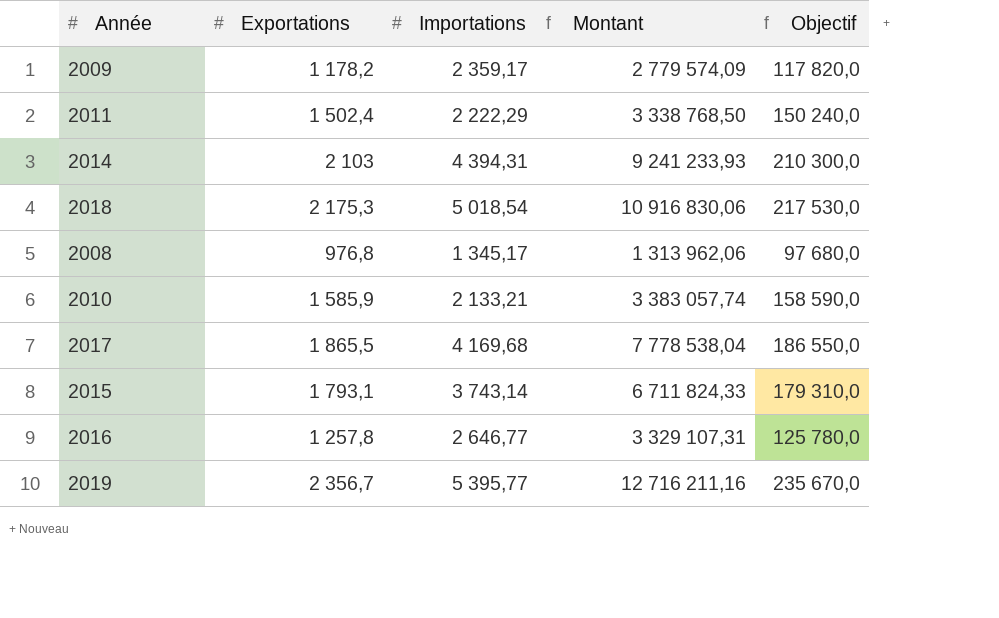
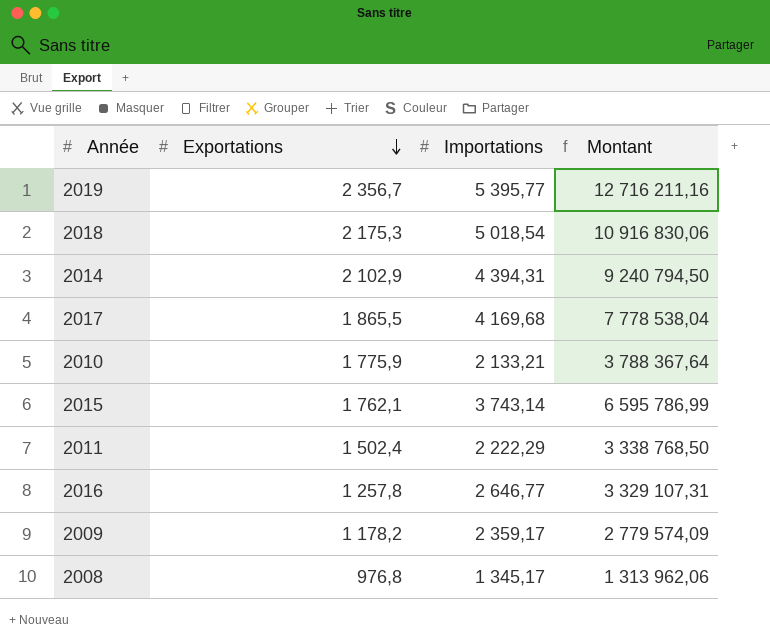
row order: none -> Exportations descending
column Objectif | formula: [Exportations] * 100 -> none
2014 | Exportations: 2 103 -> 2 102,9
2014 | Montant: 9 241 233,93 -> 9 240 794,50
2010 | Exportations: 1 585,9 -> 1 775,9
2010 | Montant: 3 383 057,74 -> 3 788 367,64
2015 | Exportations: 1 793,1 -> 1 762,1
2015 | Montant: 6 711 824,33 -> 6 595 786,99

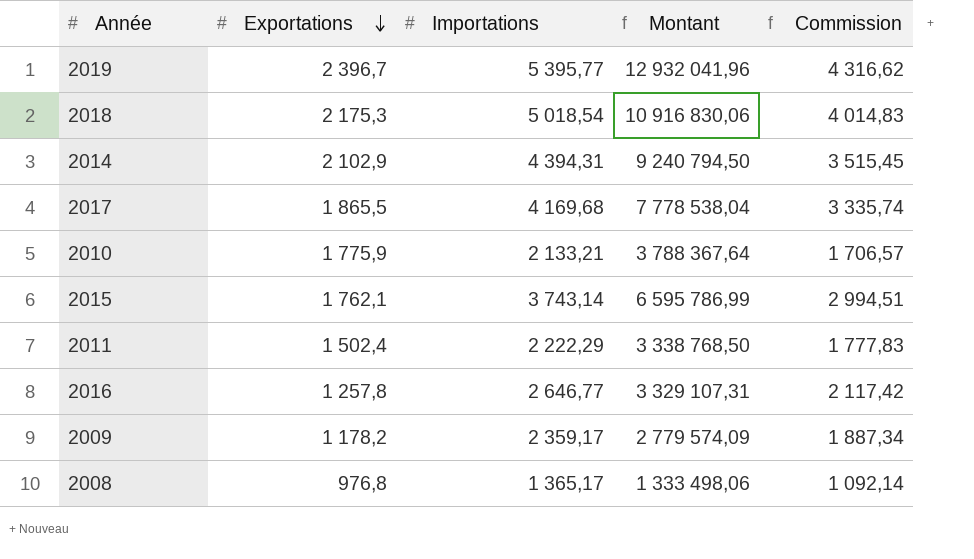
column Commission | formula: none -> [Importations] * 0,8
2019 | Exportations: 2 356,7 -> 2 396,7
2019 | Montant: 12 716 211,16 -> 12 932 041,96
2008 | Importations: 1 345,17 -> 1 365,17
2008 | Montant: 1 313 962,06 -> 1 333 498,06

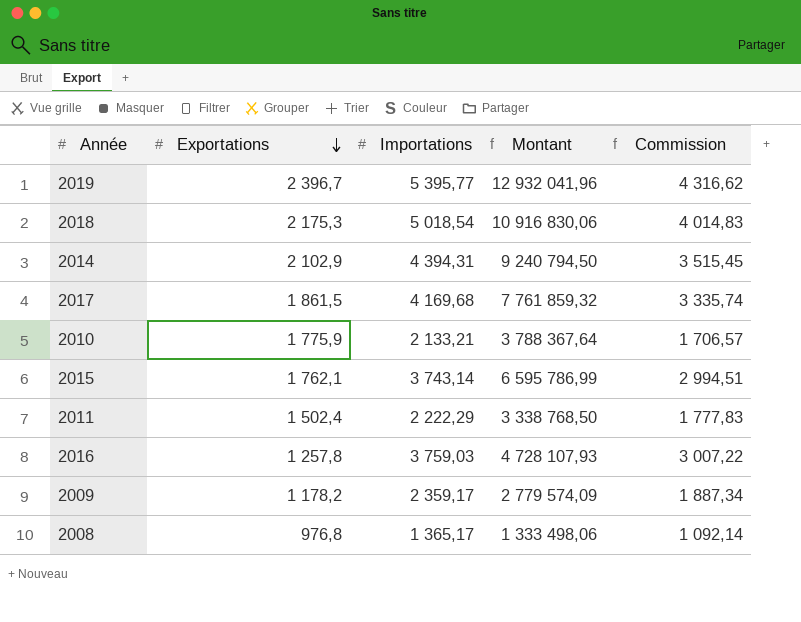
2017 | Exportations: 1 865,5 -> 1 861,5
2017 | Montant: 7 778 538,04 -> 7 761 859,32
2016 | Importations: 2 646,77 -> 3 759,03
2016 | Montant: 3 329 107,31 -> 4 728 107,93
2016 | Commission: 2 117,42 -> 3 007,22

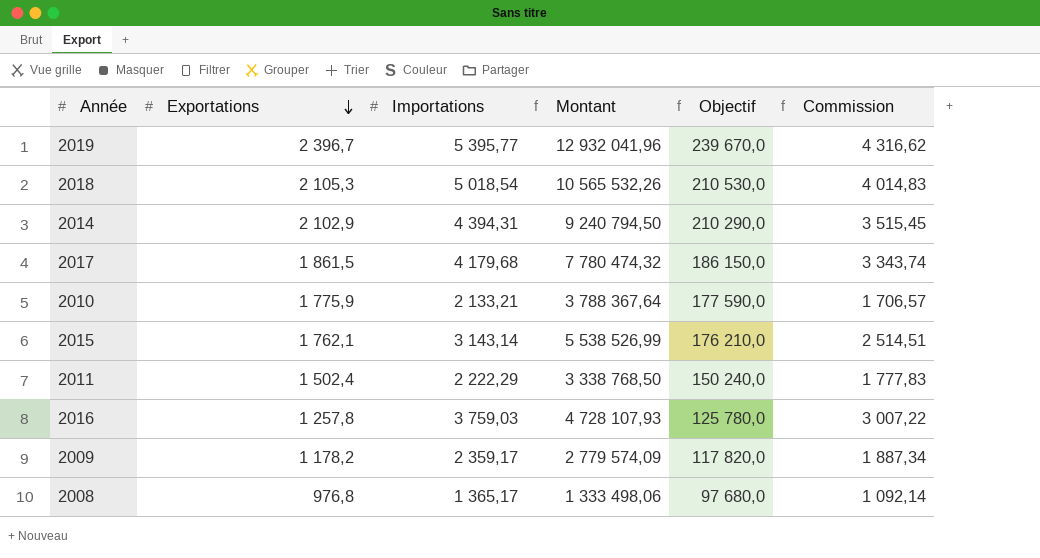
column Objectif | formula: none -> [Exportations] * 100
2018 | Exportations: 2 175,3 -> 2 105,3
2018 | Montant: 10 916 830,06 -> 10 565 532,26
2017 | Importations: 4 169,68 -> 4 179,68
2017 | Montant: 7 761 859,32 -> 7 780 474,32
2017 | Commission: 3 335,74 -> 3 343,74
2015 | Importations: 3 743,14 -> 3 143,14
2015 | Montant: 6 595 786,99 -> 5 538 526,99
2015 | Commission: 2 994,51 -> 2 514,51

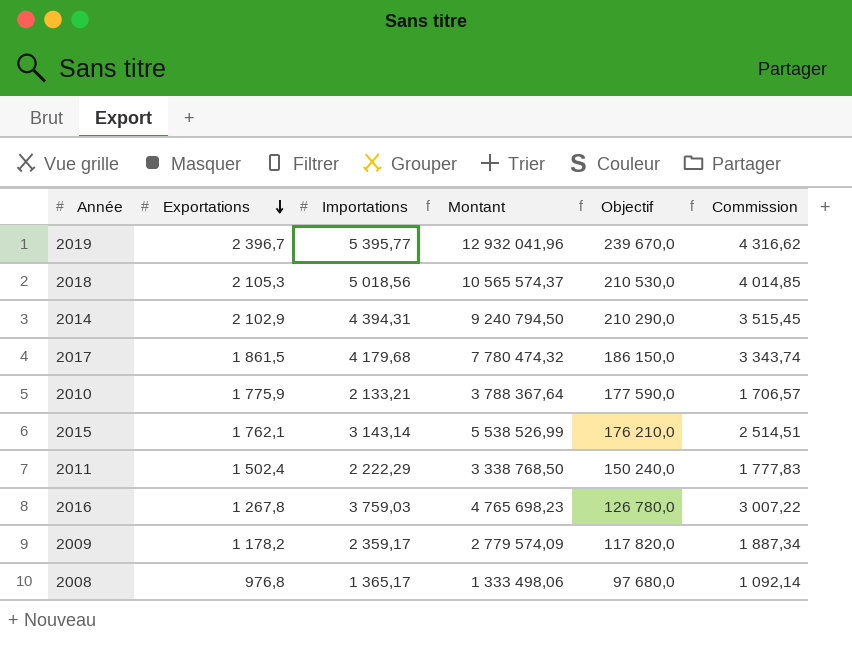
2018 | Importations: 5 018,54 -> 5 018,56
2018 | Montant: 10 565 532,26 -> 10 565 574,37
2018 | Commission: 4 014,83 -> 4 014,85
2016 | Exportations: 1 257,8 -> 1 267,8
2016 | Montant: 4 728 107,93 -> 4 765 698,23
2016 | Objectif: 125 780,0 -> 126 780,0

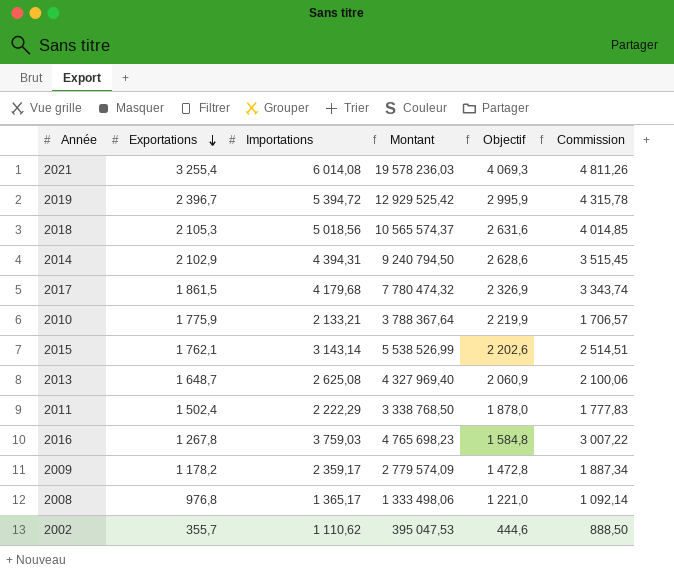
column Objectif | formula: [Exportations] * 100 -> [Exportations] * 1,25
row 2021: none -> 3 255,4 | 6 014,08 | 19 578 236,03 | 4 069,3 | 4 811,26
2019 | Importations: 5 395,77 -> 5 394,72
2019 | Montant: 12 932 041,96 -> 12 929 525,42
2019 | Commission: 4 316,62 -> 4 315,78
row 2013: none -> 1 648,7 | 2 625,08 | 4 327 969,40 | 2 060,9 | 2 100,06
row 2002: none -> 355,7 | 1 110,62 | 395 047,53 | 444,6 | 888,50

